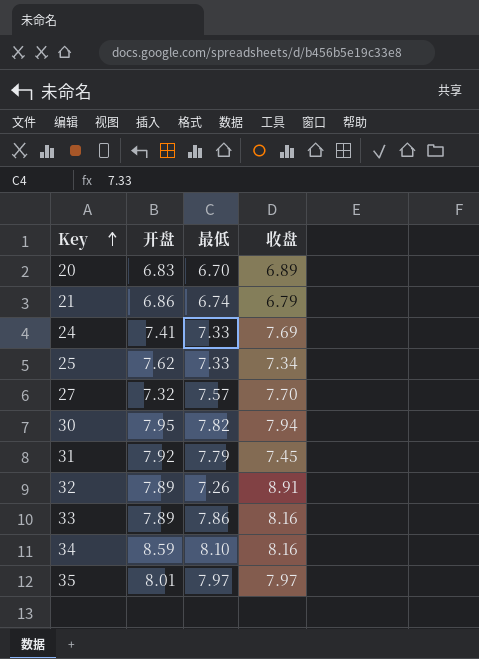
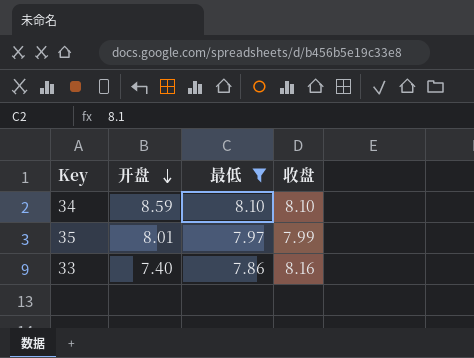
filter: none -> 最低 >= 7.86
row order: Key ascending -> 开盘 descending
34 | 收盘: 8.16 -> 8.10
35 | 收盘: 7.97 -> 7.99
33 | 开盘: 7.89 -> 7.40

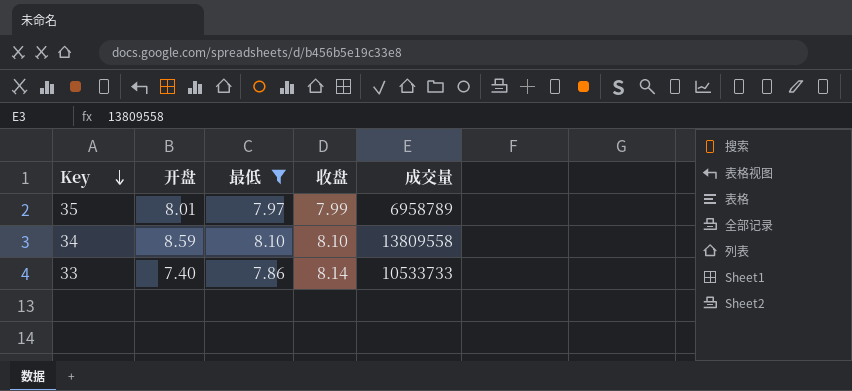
row order: 开盘 descending -> Key descending
column 成交量 | position: none -> 5
33 | 收盘: 8.16 -> 8.14

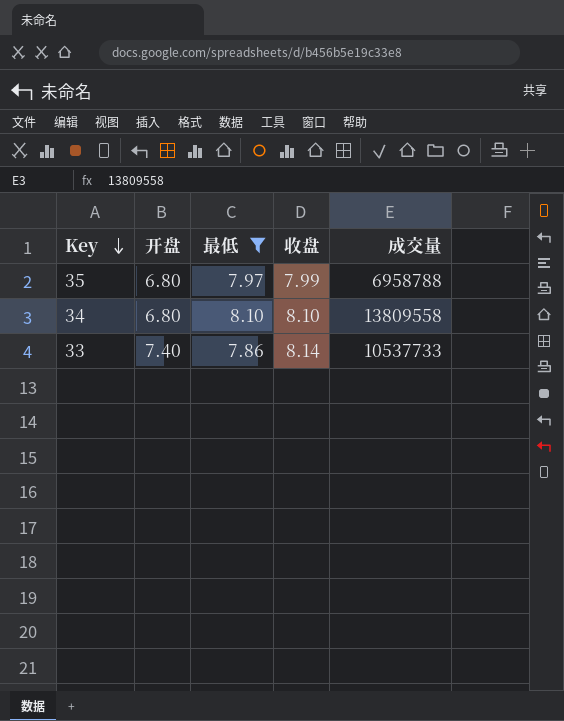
35 | 开盘: 8.01 -> 6.80
35 | 成交量: 6958789 -> 6958788
34 | 开盘: 8.59 -> 6.80
33 | 成交量: 10533733 -> 10537733

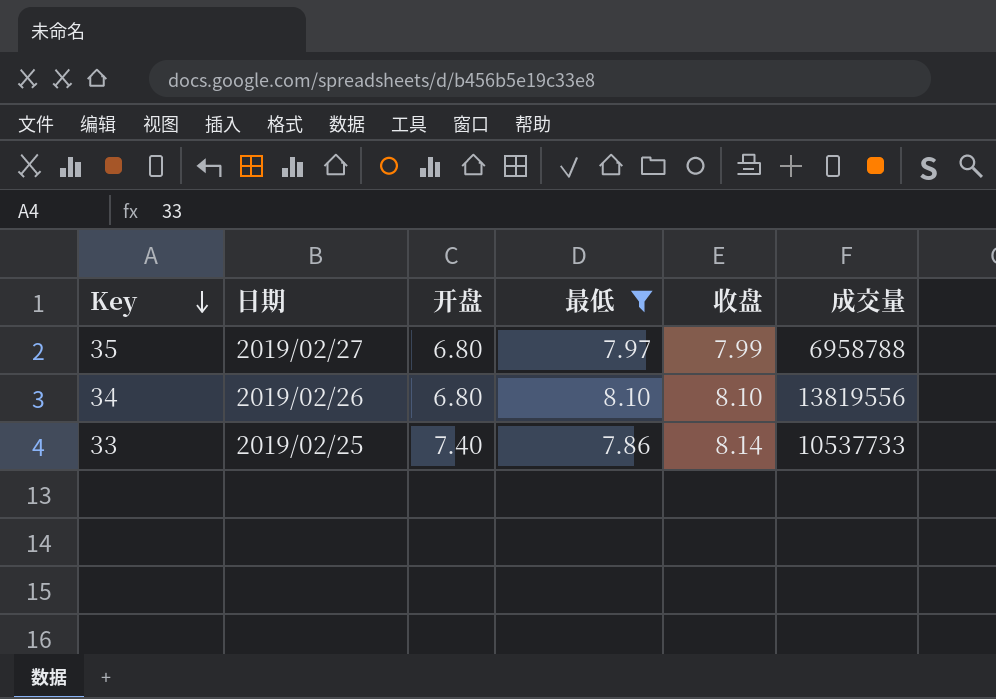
column 日期 | position: none -> 2
34 | 成交量: 13809558 -> 13819556

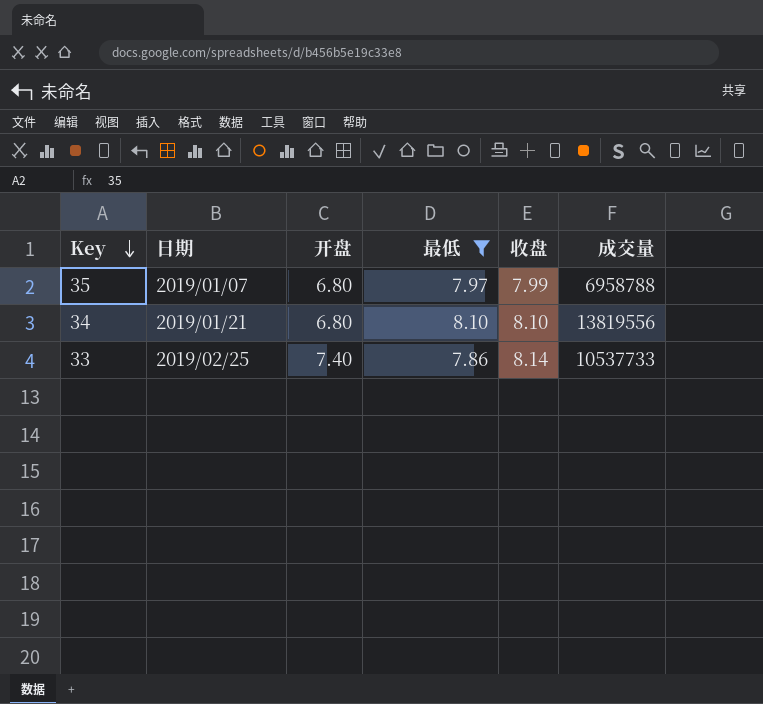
35 | 日期: 2019/02/27 -> 2019/01/07
34 | 日期: 2019/02/26 -> 2019/01/21

